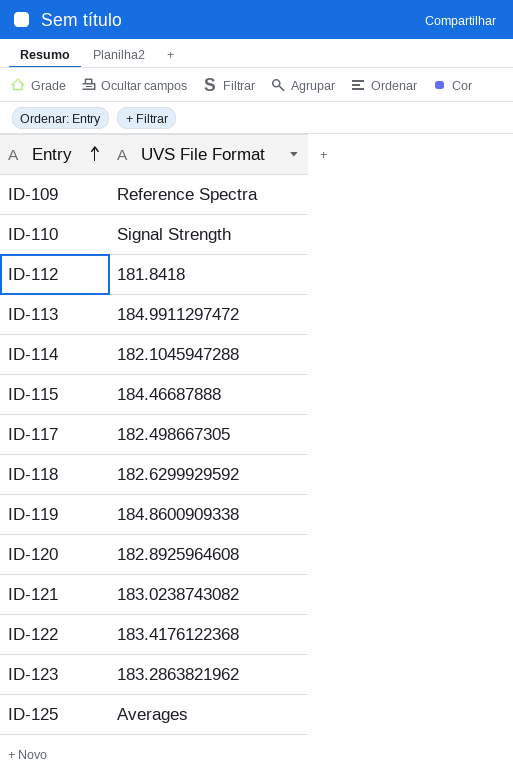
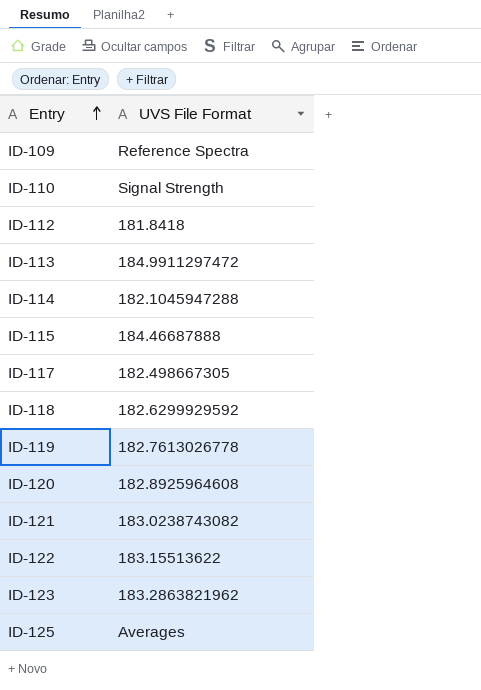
ID-119 | UVS File Format: 184.8600909338 -> 182.7613026778
ID-122 | UVS File Format: 183.4176122368 -> 183.15513622

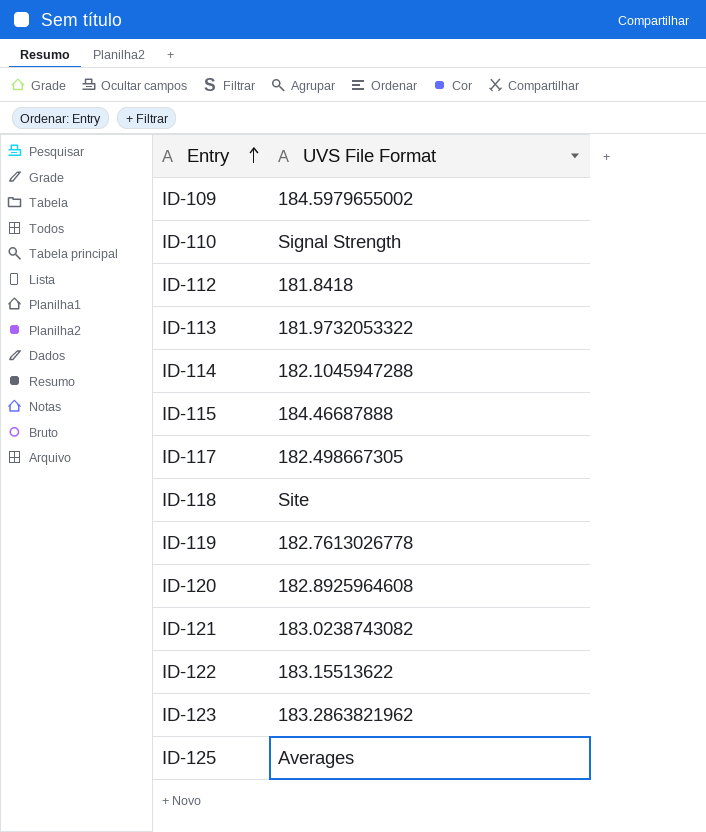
ID-109 | UVS File Format: Reference Spectra -> 184.5979655002
ID-113 | UVS File Format: 184.9911297472 -> 181.9732053322
ID-118 | UVS File Format: 182.6299929592 -> Site

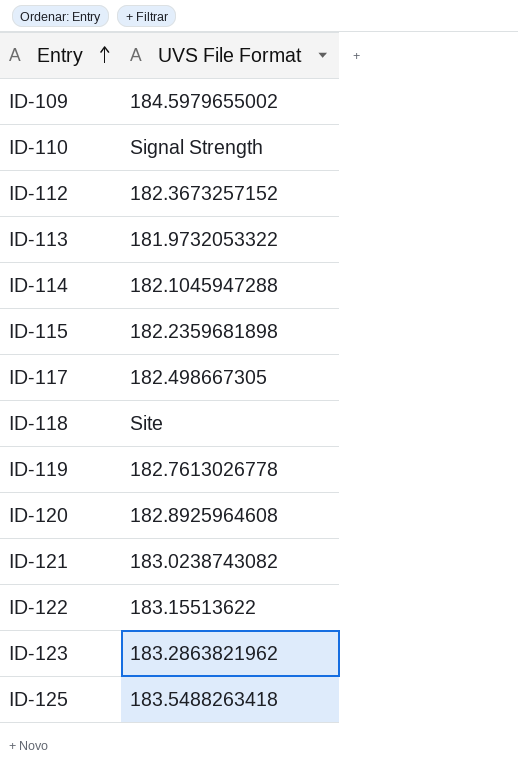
ID-112 | UVS File Format: 181.8418 -> 182.3673257152
ID-115 | UVS File Format: 184.46687888 -> 182.2359681898
ID-125 | UVS File Format: Averages -> 183.5488263418

